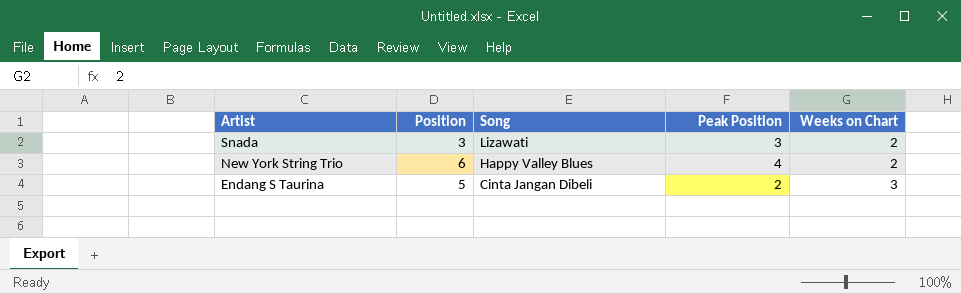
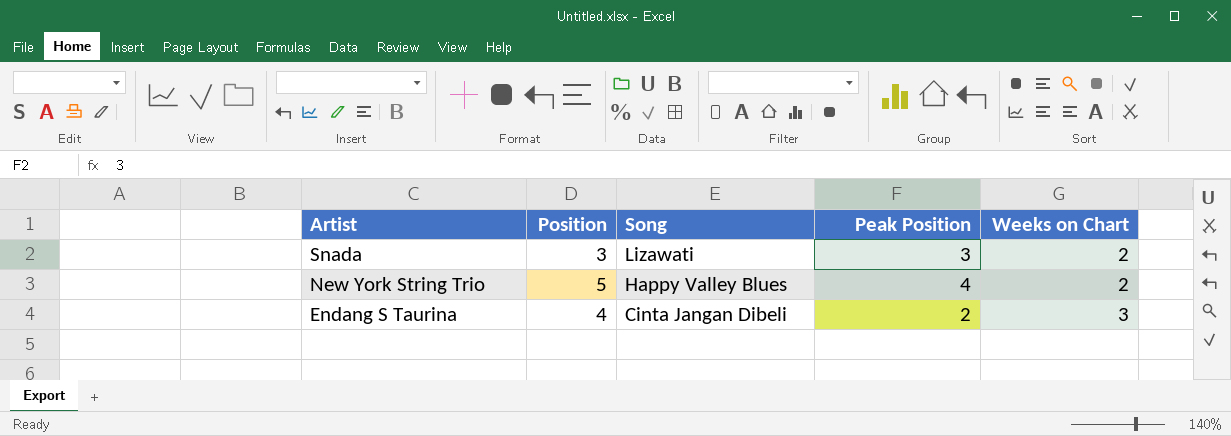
New York String Trio | Position: 6 -> 5
Endang S Taurina | Position: 5 -> 4

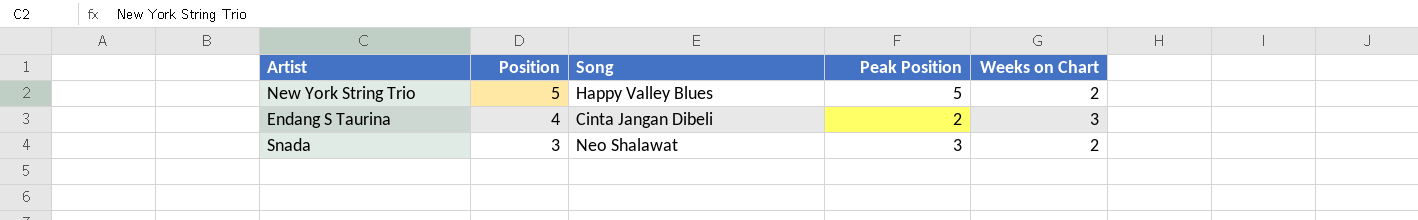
row order: Artist descending -> Position descending
New York String Trio | Peak Position: 4 -> 5
Snada | Song: Lizawati -> Neo Shalawat

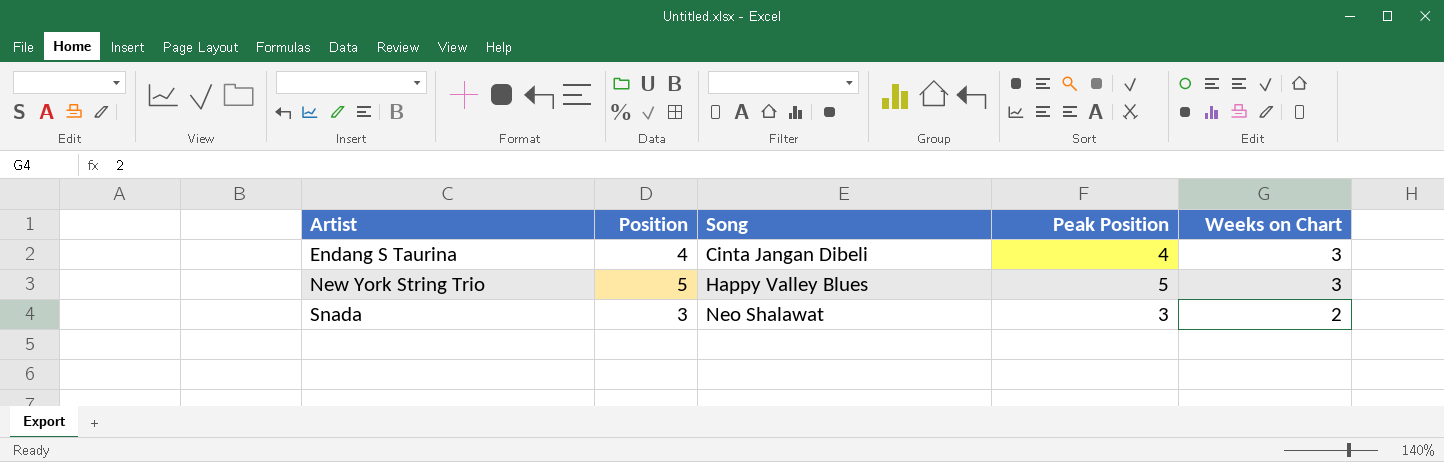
row order: Position descending -> Artist ascending
Endang S Taurina | Peak Position: 2 -> 4
New York String Trio | Weeks on Chart: 2 -> 3

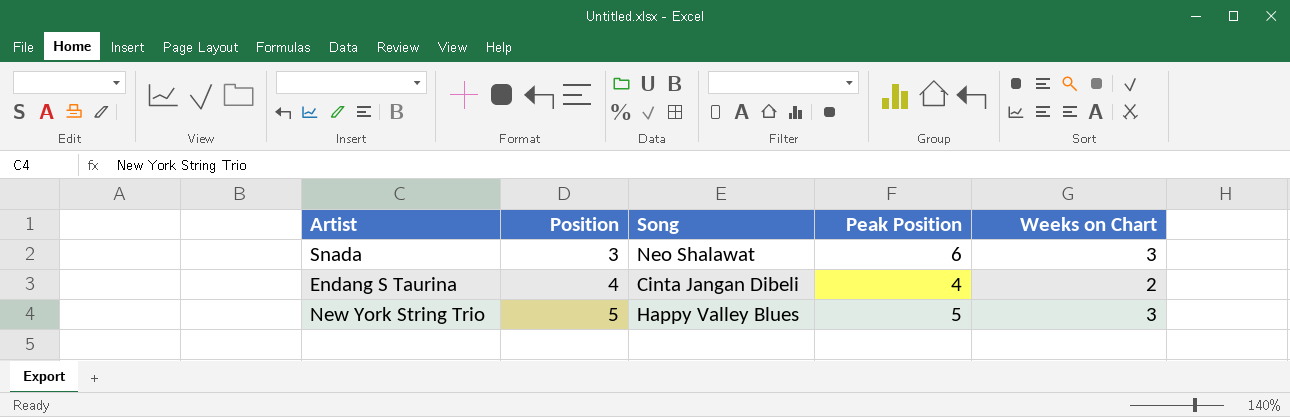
row order: Artist ascending -> Position ascending
Snada | Peak Position: 3 -> 6
Snada | Weeks on Chart: 2 -> 3
Endang S Taurina | Weeks on Chart: 3 -> 2

